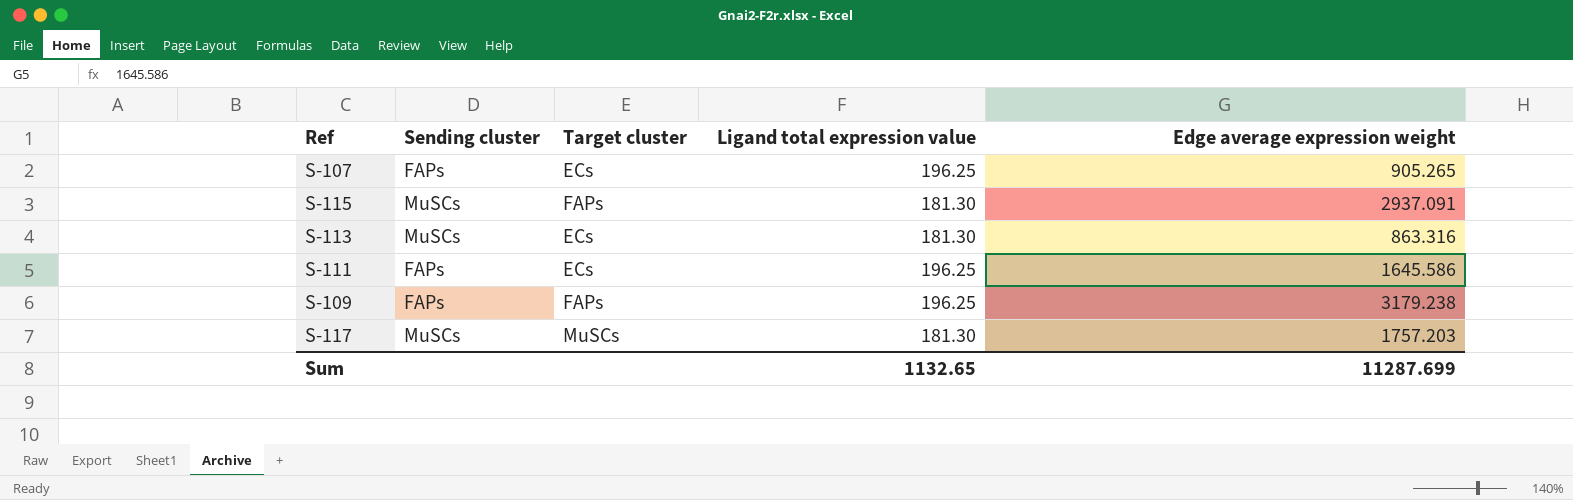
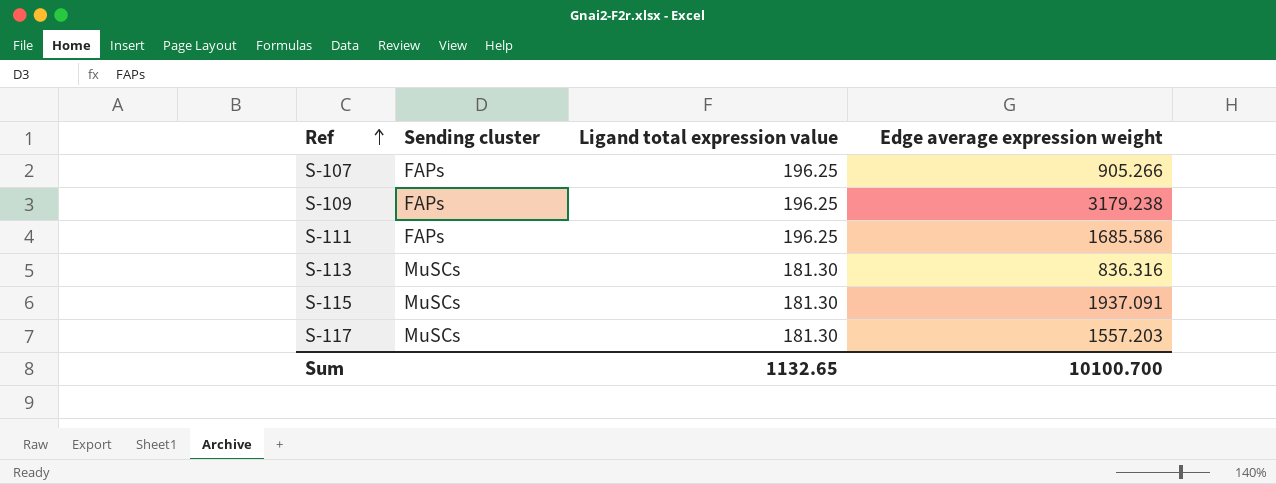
row order: none -> Ref ascending
column Target cluster | position: 3 -> none
S-107 | Edge average expression weight: 905.265 -> 905.266
S-111 | Edge average expression weight: 1645.586 -> 1685.586
S-113 | Edge average expression weight: 863.316 -> 836.316
S-115 | Edge average expression weight: 2937.091 -> 1937.091
S-117 | Edge average expression weight: 1757.203 -> 1557.203
Sum | Edge average expression weight: 11287.699 -> 10100.700

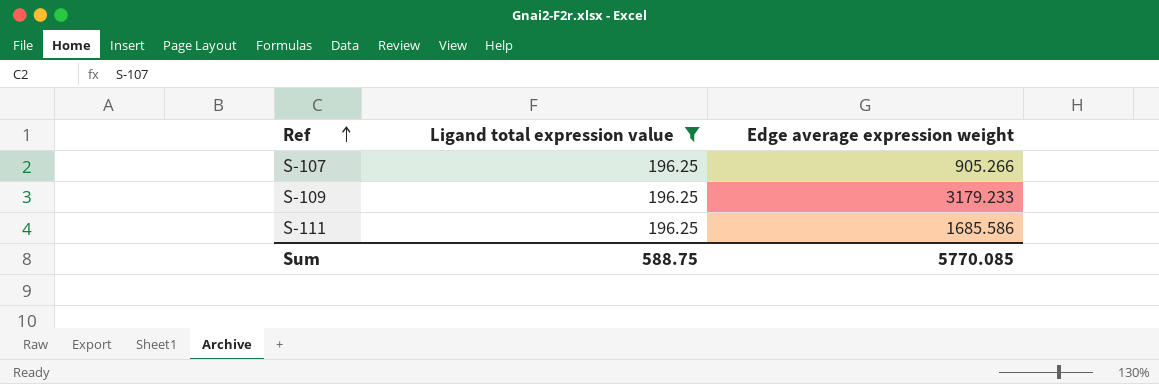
filter: none -> Ligand total expression value = 196.25
column Sending cluster | position: 2 -> none
S-109 | Edge average expression weight: 3179.238 -> 3179.233
Sum | Ligand total expression value: 1132.65 -> 588.75
Sum | Edge average expression weight: 10100.700 -> 5770.085

